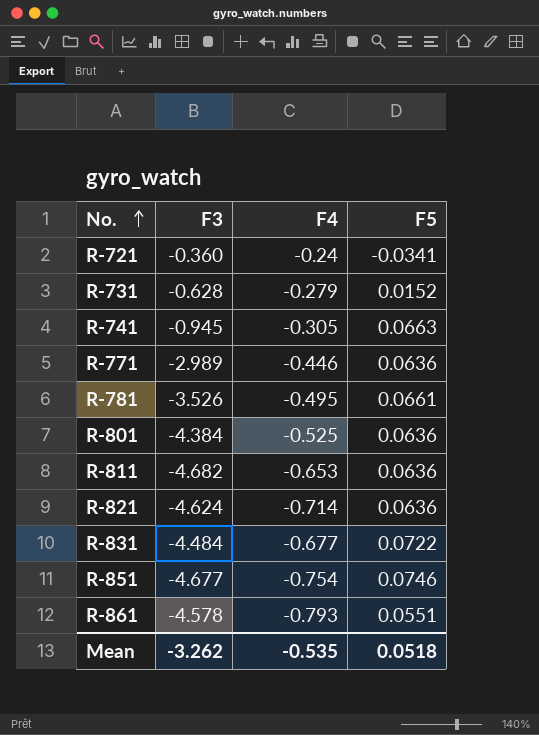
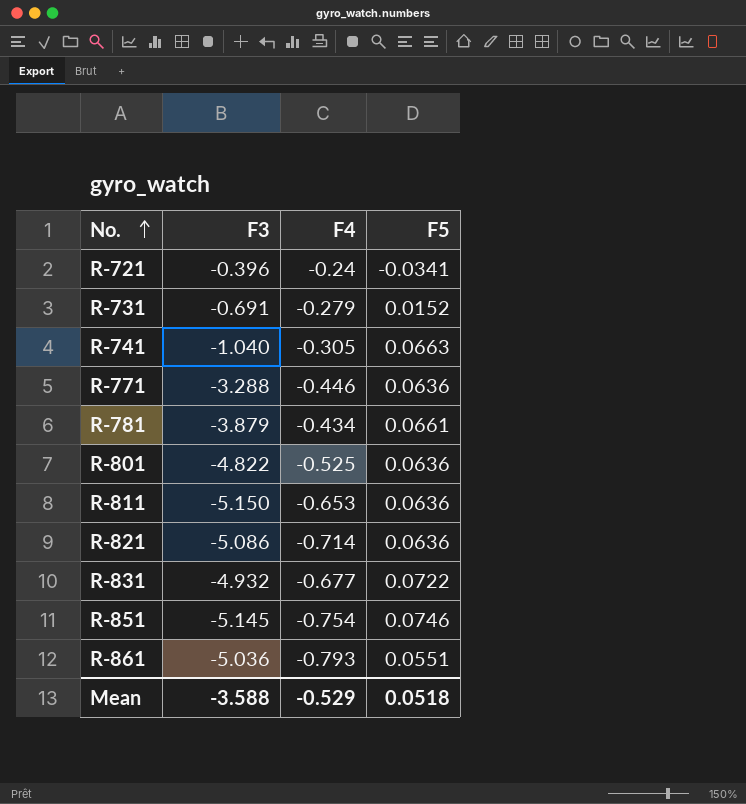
R-721 | F3: -0.360 -> -0.396
R-731 | F3: -0.628 -> -0.691
R-741 | F3: -0.945 -> -1.040
R-771 | F3: -2.989 -> -3.288
R-781 | F3: -3.526 -> -3.879
R-781 | F4: -0.495 -> -0.434
R-801 | F3: -4.384 -> -4.822
R-811 | F3: -4.682 -> -5.150
R-821 | F3: -4.624 -> -5.086
R-831 | F3: -4.484 -> -4.932
R-851 | F3: -4.677 -> -5.145
R-861 | F3: -4.578 -> -5.036
Mean | F3: -3.262 -> -3.588
Mean | F4: -0.535 -> -0.529

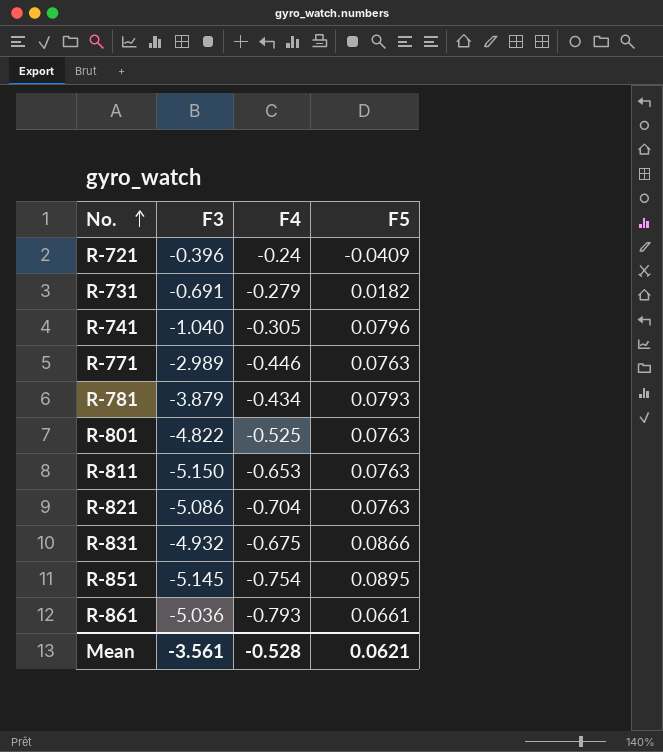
R-721 | F5: -0.0341 -> -0.0409
R-731 | F5: 0.0152 -> 0.0182
R-741 | F5: 0.0663 -> 0.0796
R-771 | F3: -3.288 -> -2.989
R-771 | F5: 0.0636 -> 0.0763
R-781 | F5: 0.0661 -> 0.0793
R-801 | F5: 0.0636 -> 0.0763
R-811 | F5: 0.0636 -> 0.0763
R-821 | F4: -0.714 -> -0.704
R-821 | F5: 0.0636 -> 0.0763
R-831 | F4: -0.677 -> -0.675
R-831 | F5: 0.0722 -> 0.0866
R-851 | F5: 0.0746 -> 0.0895
R-861 | F5: 0.0551 -> 0.0661
Mean | F3: -3.588 -> -3.561
Mean | F4: -0.529 -> -0.528
Mean | F5: 0.0518 -> 0.0621

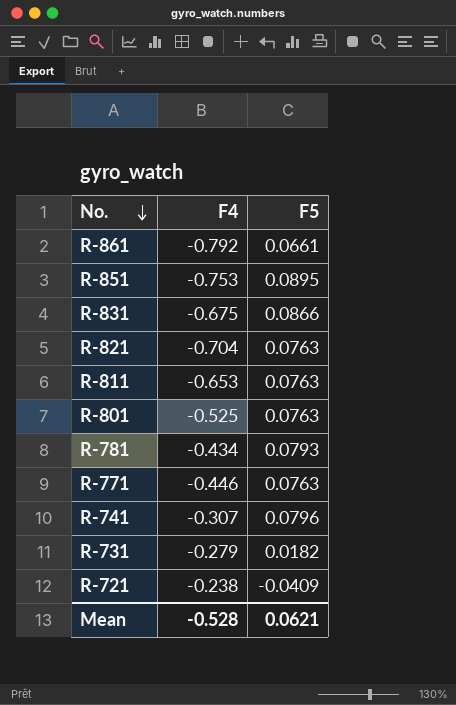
row order: No. ascending -> No. descending
column F3 | position: 2 -> none
R-861 | F4: -0.793 -> -0.792
R-851 | F4: -0.754 -> -0.753
R-741 | F4: -0.305 -> -0.307
R-721 | F4: -0.24 -> -0.238

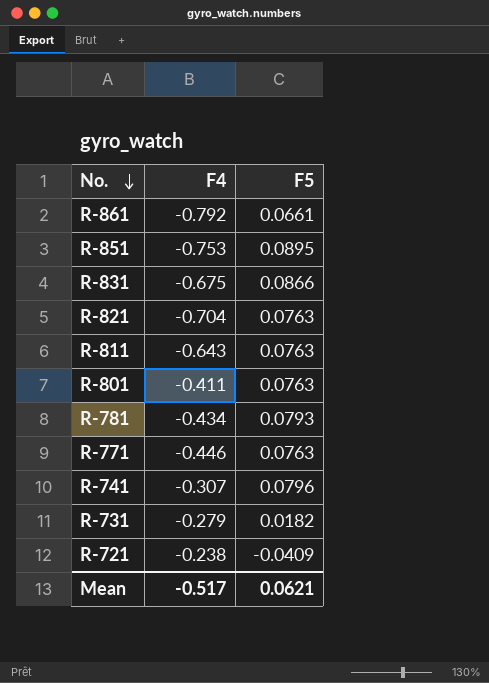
R-811 | F4: -0.653 -> -0.643
R-801 | F4: -0.525 -> -0.411
Mean | F4: -0.528 -> -0.517

